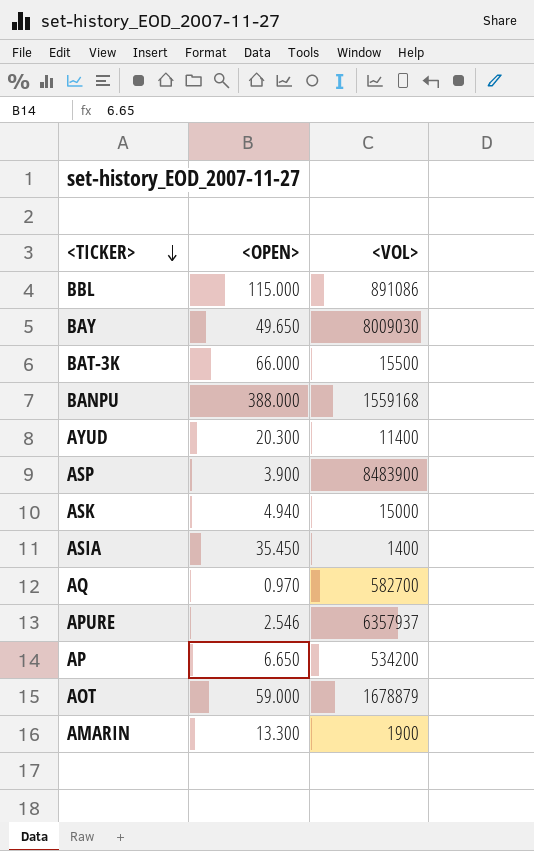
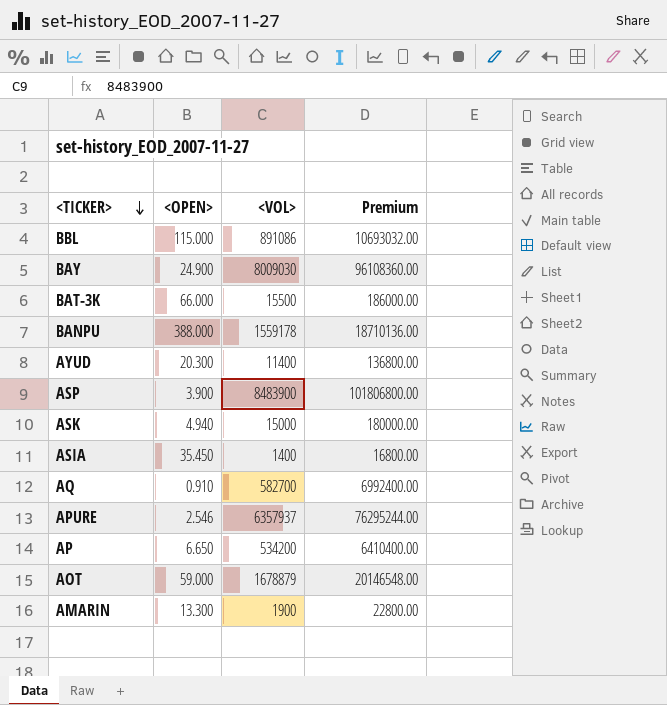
column Premium | formula: none -> [<VOL>] * 12
BAY | <OPEN>: 49.650 -> 24.900
BANPU | <VOL>: 1559168 -> 1559178
AQ | <OPEN>: 0.970 -> 0.910

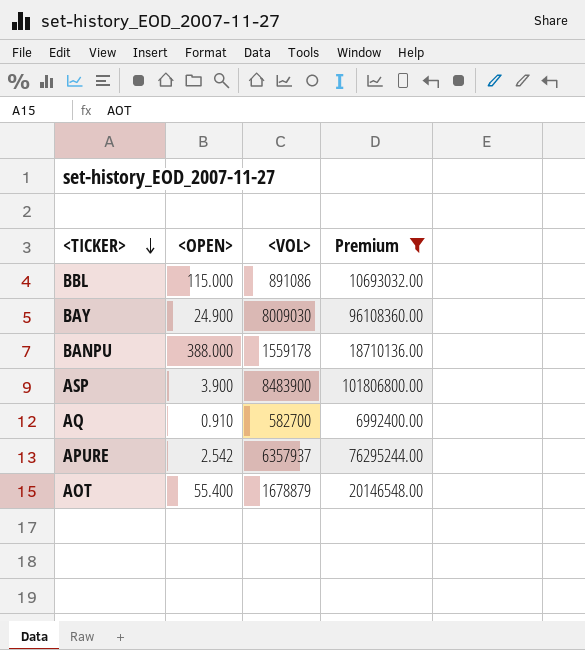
filter: none -> Premium >= 6992400.00
APURE | <OPEN>: 2.546 -> 2.542
AOT | <OPEN>: 59.000 -> 55.400

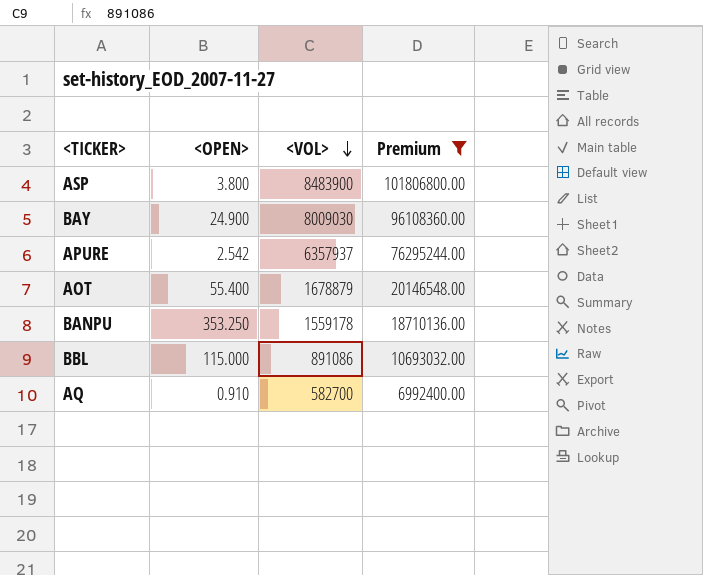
row order: <TICKER> descending -> <VOL> descending
ASP | <OPEN>: 3.900 -> 3.800
BANPU | <OPEN>: 388.000 -> 353.250

